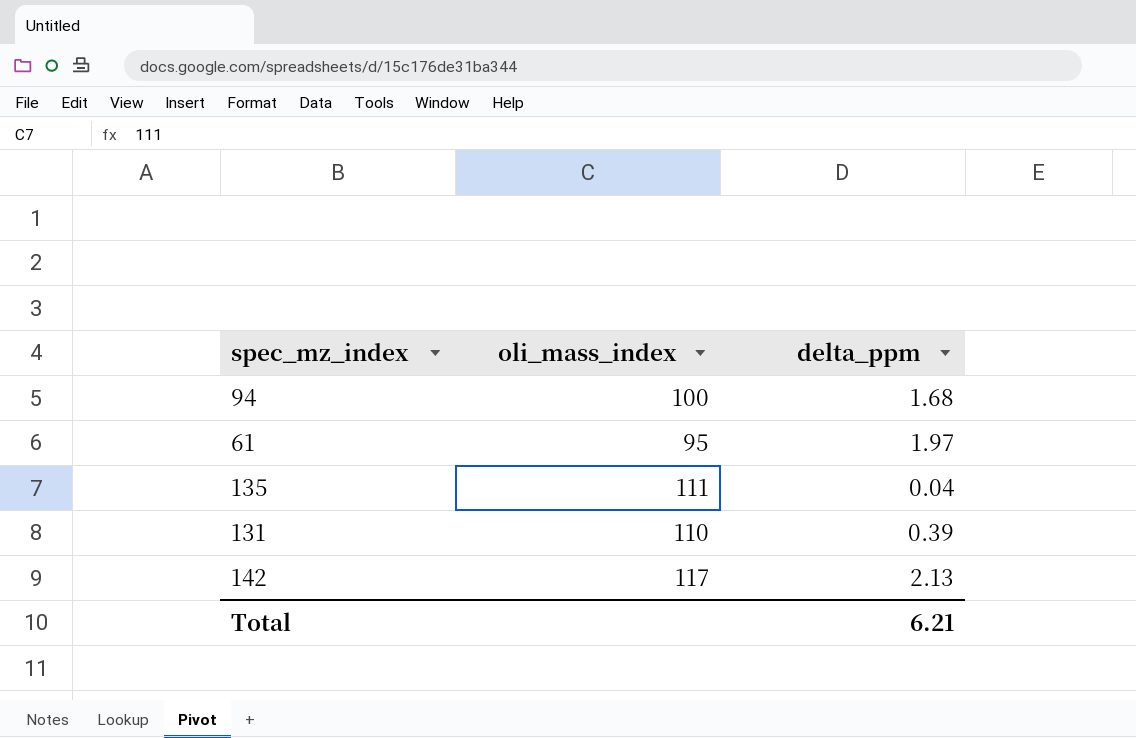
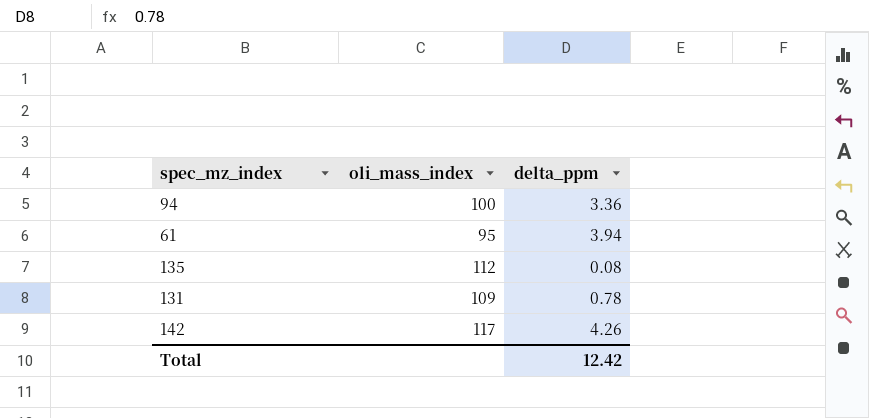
94 | delta_ppm: 1.68 -> 3.36
61 | delta_ppm: 1.97 -> 3.94
135 | oli_mass_index: 111 -> 112
135 | delta_ppm: 0.04 -> 0.08
131 | oli_mass_index: 110 -> 109
131 | delta_ppm: 0.39 -> 0.78
142 | delta_ppm: 2.13 -> 4.26
Total | delta_ppm: 6.21 -> 12.42

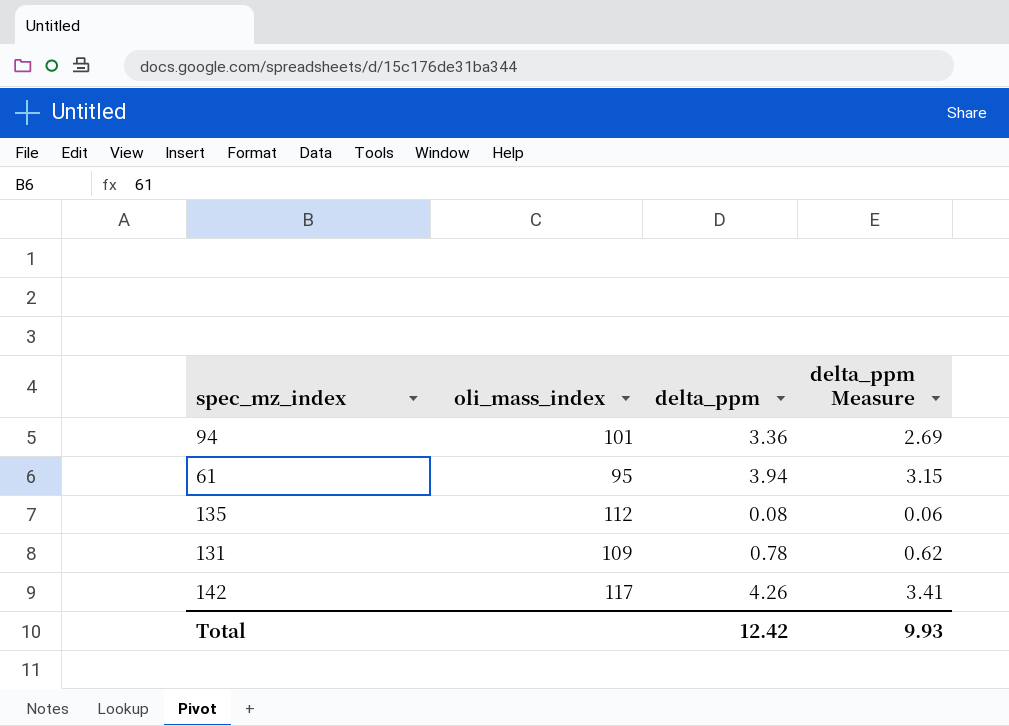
column delta_ppm Measure | formula: none -> [delta_ppm] * 0.8
94 | oli_mass_index: 100 -> 101

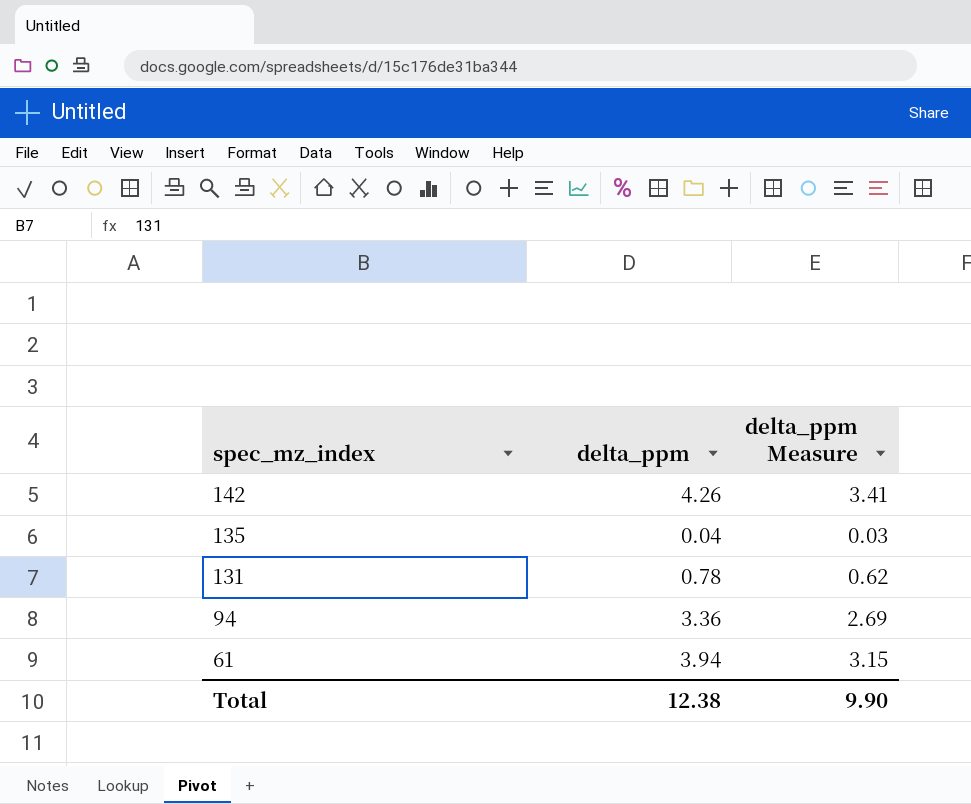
row order: none -> spec_mz_index descending
column oli_mass_index | position: 2 -> none
135 | delta_ppm: 0.08 -> 0.04
135 | delta_ppm Measure: 0.06 -> 0.03
Total | delta_ppm: 12.42 -> 12.38
Total | delta_ppm Measure: 9.93 -> 9.90

